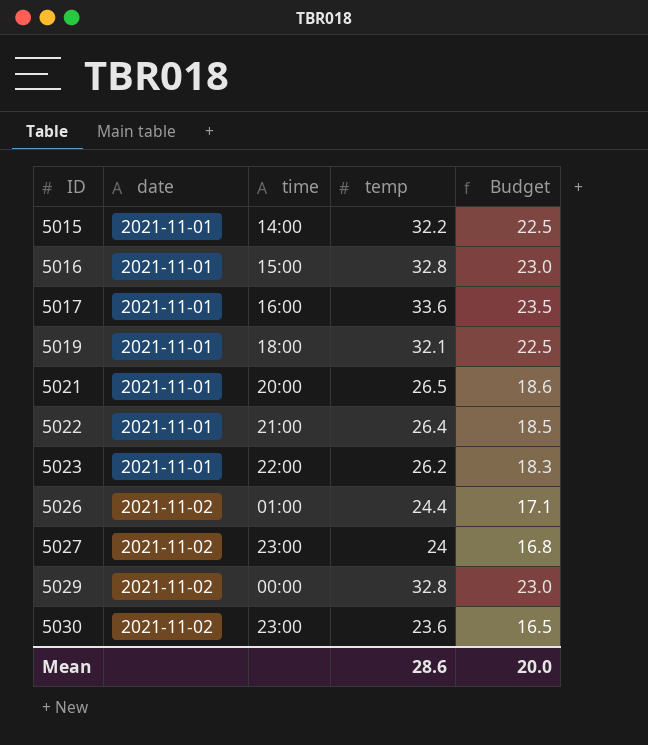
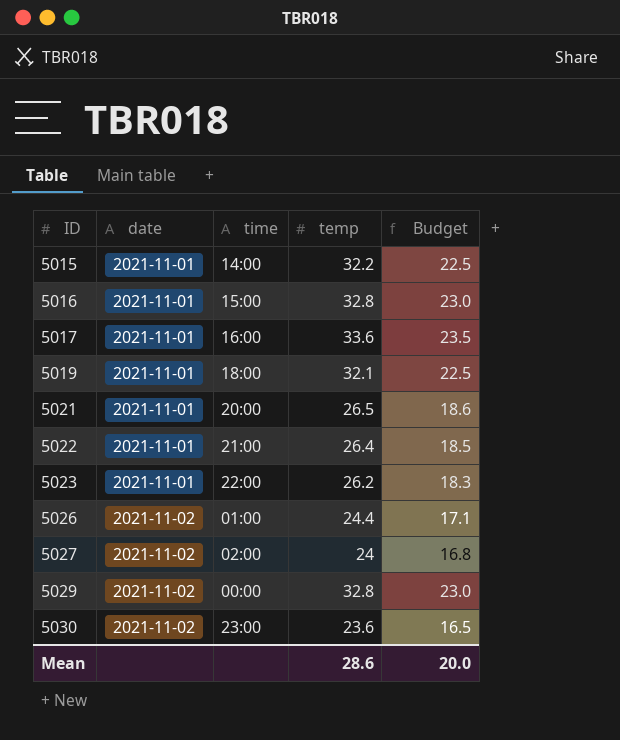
5027 | time: 23:00 -> 02:00

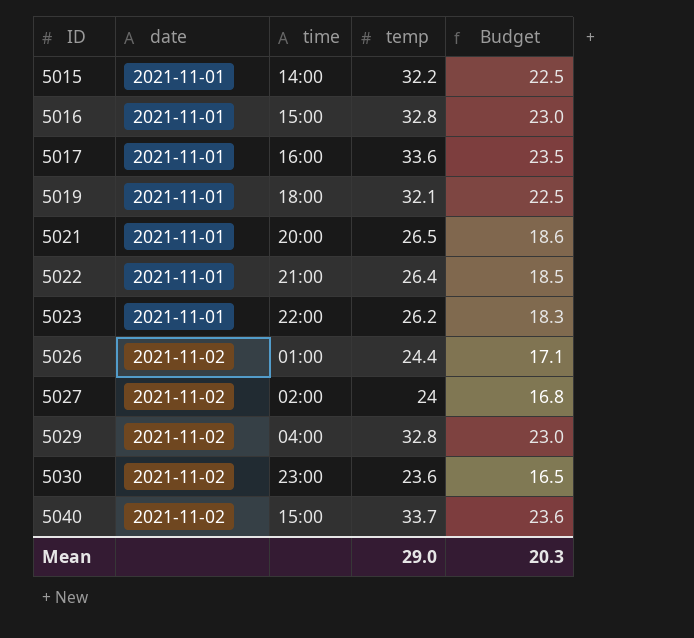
5029 | time: 00:00 -> 04:00
row 5040: none -> 2021-11-02 | 15:00 | 33.7 | 23.6
Mean | temp: 28.6 -> 29.0
Mean | Budget: 20.0 -> 20.3

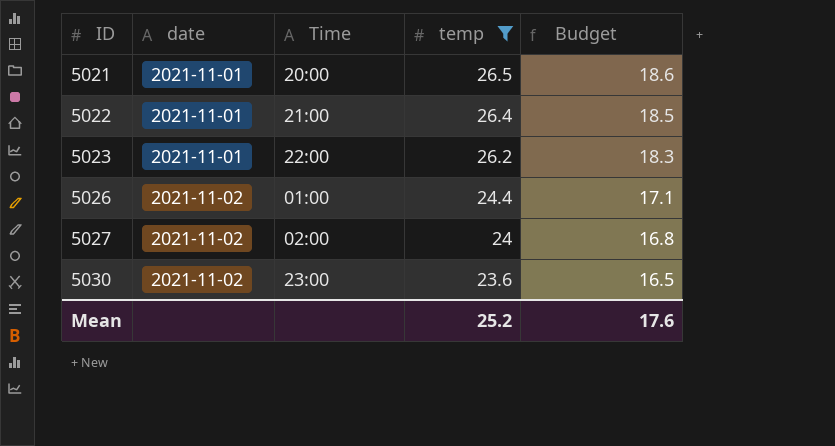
filter: none -> temp <= 26.5
column name: time -> Time
Mean | temp: 29.0 -> 25.2
Mean | Budget: 20.3 -> 17.6

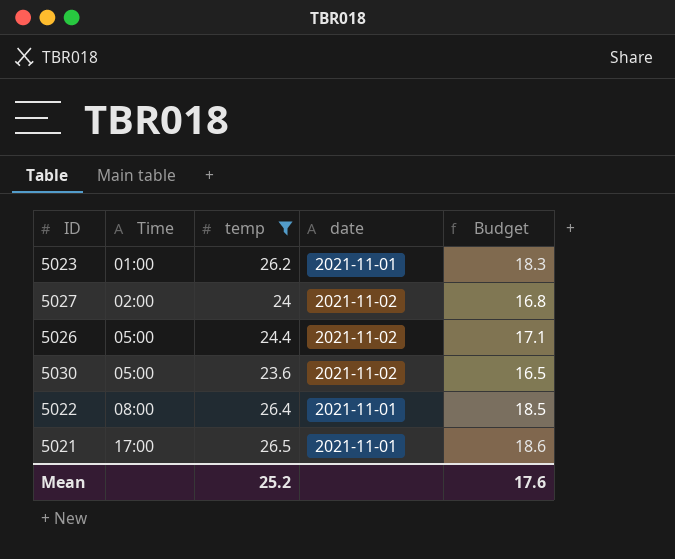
row order: ID ascending -> Time ascending
column date | position: 2 -> 4
5023 | Time: 22:00 -> 01:00
5026 | Time: 01:00 -> 05:00
5030 | Time: 23:00 -> 05:00
5022 | Time: 21:00 -> 08:00
5021 | Time: 20:00 -> 17:00

